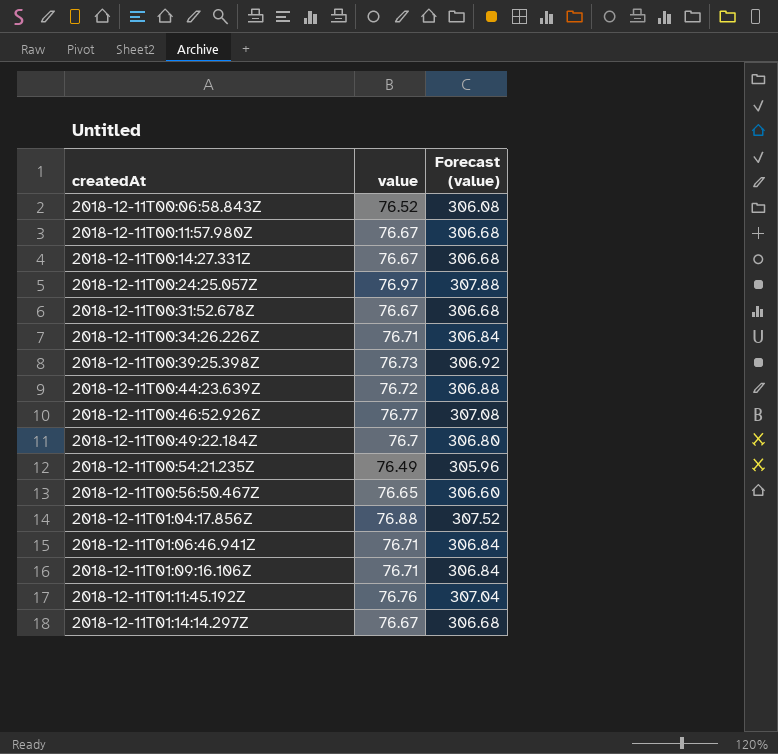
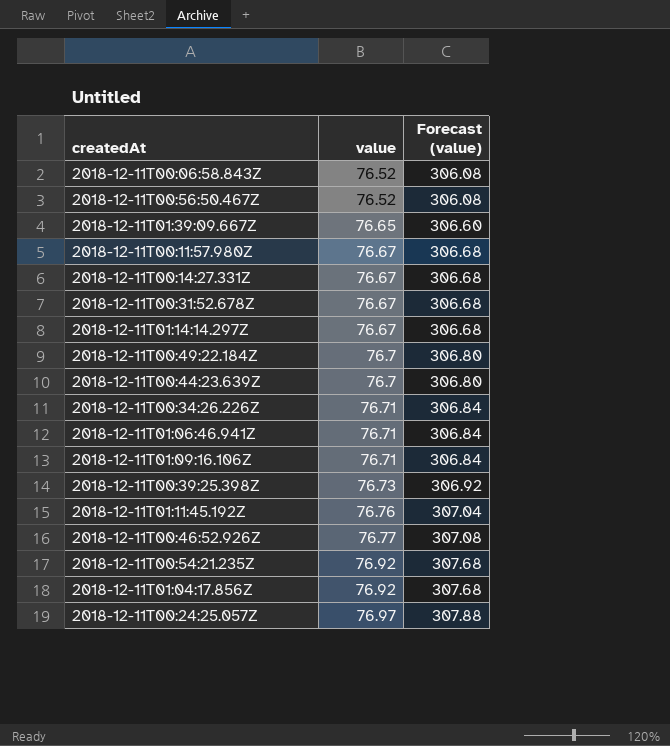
row order: createdAt ascending -> value ascending
2018-12-11T00:56:50.467Z | value: 76.65 -> 76.52
2018-12-11T00:56:50.467Z | Forecast (value): 306.60 -> 306.08
row 2018-12-11T01:39:09.667Z: none -> 76.65 | 306.60
2018-12-11T00:44:23.639Z | value: 76.72 -> 76.7
2018-12-11T00:44:23.639Z | Forecast (value): 306.88 -> 306.80
2018-12-11T00:54:21.235Z | value: 76.49 -> 76.92
2018-12-11T00:54:21.235Z | Forecast (value): 305.96 -> 307.68
2018-12-11T01:04:17.856Z | value: 76.88 -> 76.92
2018-12-11T01:04:17.856Z | Forecast (value): 307.52 -> 307.68

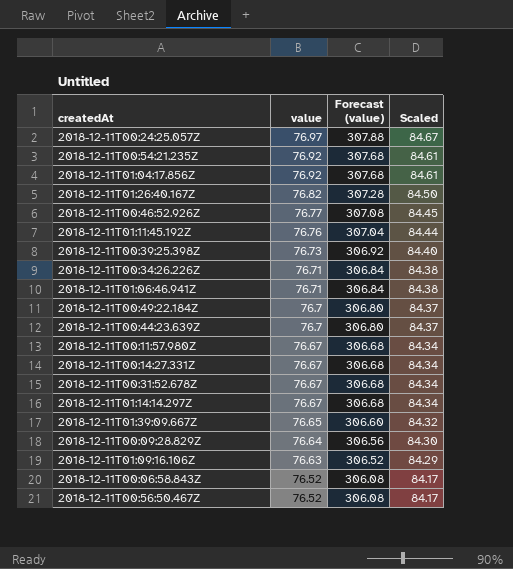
row order: value ascending -> value descending
column Scaled | formula: none -> [value] * 1.1
row 2018-12-11T01:26:40.167Z: none -> 76.82 | 307.28 | 84.50
row 2018-12-11T00:09:28.829Z: none -> 76.64 | 306.56 | 84.30
2018-12-11T01:09:16.106Z | value: 76.71 -> 76.63
2018-12-11T01:09:16.106Z | Forecast (value): 306.84 -> 306.52

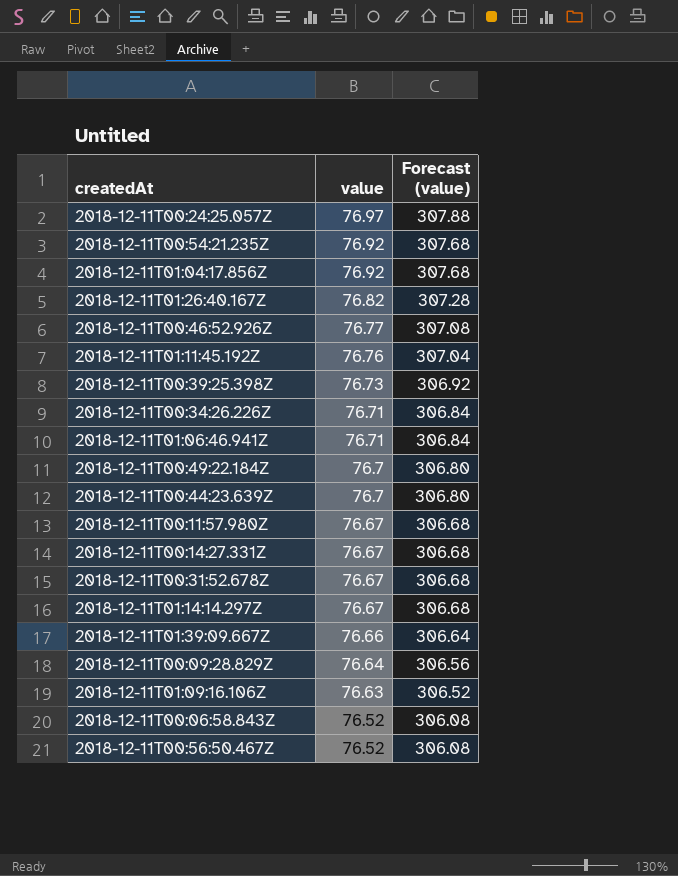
column Scaled | formula: [value] * 1.1 -> none
2018-12-11T01:39:09.667Z | value: 76.65 -> 76.66
2018-12-11T01:39:09.667Z | Forecast (value): 306.60 -> 306.64

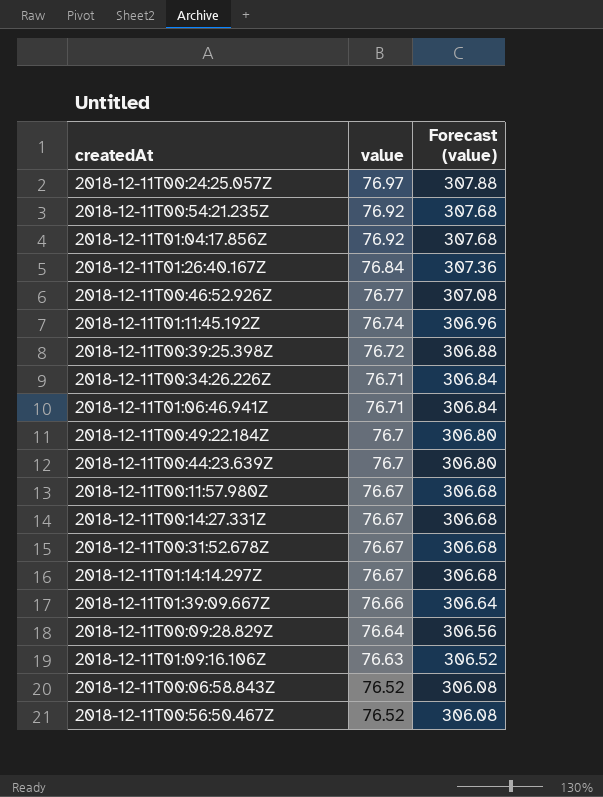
2018-12-11T01:26:40.167Z | value: 76.82 -> 76.84
2018-12-11T01:26:40.167Z | Forecast (value): 307.28 -> 307.36
2018-12-11T01:11:45.192Z | value: 76.76 -> 76.74
2018-12-11T01:11:45.192Z | Forecast (value): 307.04 -> 306.96
2018-12-11T00:39:25.398Z | value: 76.73 -> 76.72
2018-12-11T00:39:25.398Z | Forecast (value): 306.92 -> 306.88

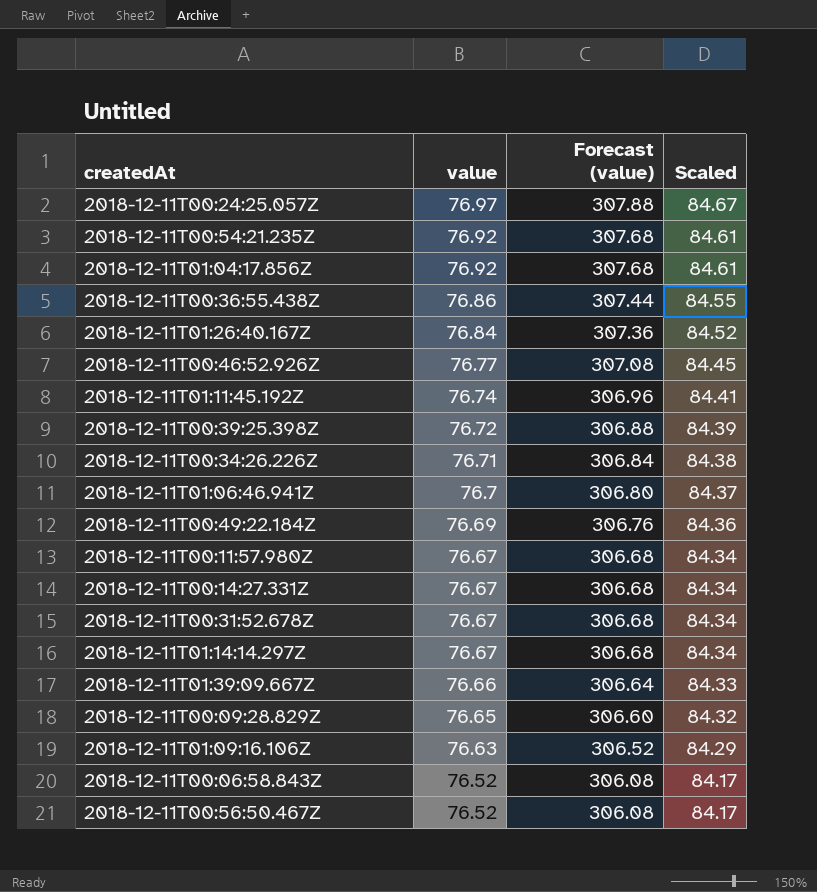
column Scaled | formula: none -> [value] * 1.1
row 2018-12-11T00:44:23.639Z: 76.7 | 306.80 -> none
row 2018-12-11T00:36:55.438Z: none -> 76.86 | 307.44 | 84.55
2018-12-11T01:06:46.941Z | value: 76.71 -> 76.7
2018-12-11T01:06:46.941Z | Forecast (value): 306.84 -> 306.80
2018-12-11T00:49:22.184Z | value: 76.7 -> 76.69
2018-12-11T00:49:22.184Z | Forecast (value): 306.80 -> 306.76
2018-12-11T00:09:28.829Z | value: 76.64 -> 76.65
2018-12-11T00:09:28.829Z | Forecast (value): 306.56 -> 306.60

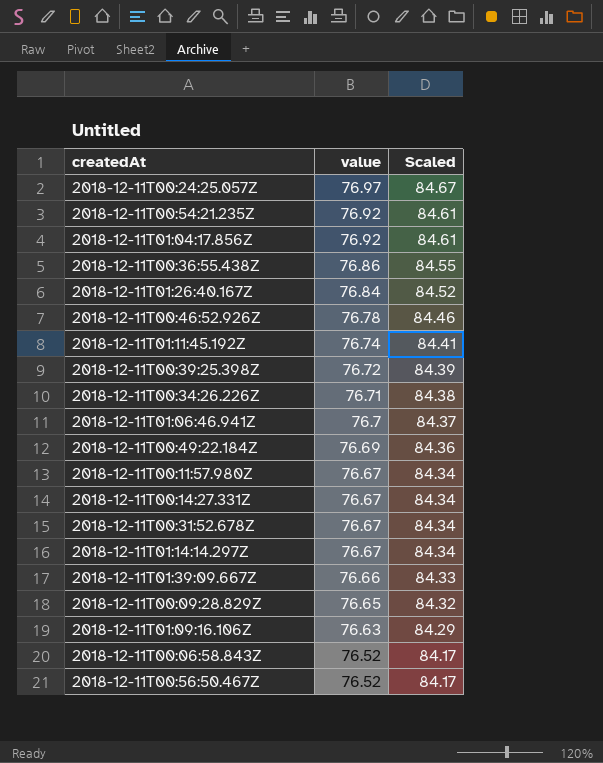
column Forecast (value) | formula: [value] * 4 -> none
2018-12-11T00:46:52.926Z | value: 76.77 -> 76.78
2018-12-11T00:46:52.926Z | Scaled: 84.45 -> 84.46

